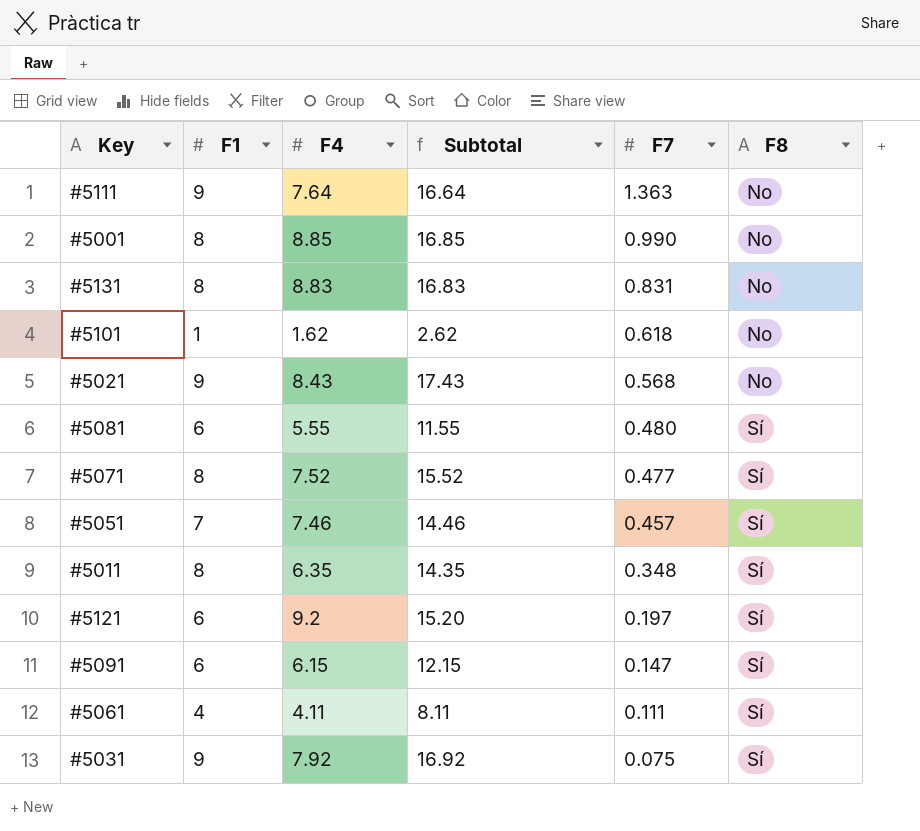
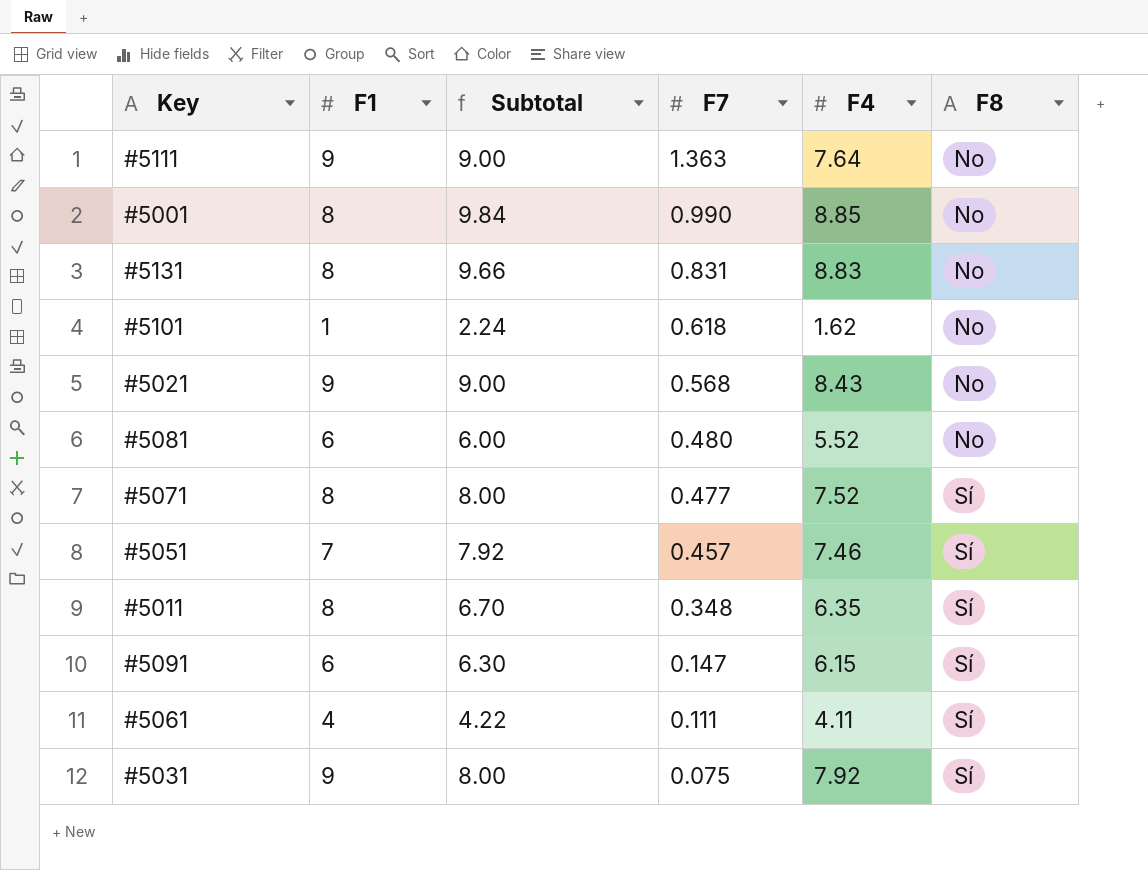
column Subtotal | formula: [F1] + [F4] -> [F7] + [F4]
column F4 | position: 3 -> 5
row #5121: 6 | 9.2 | 15.20 | 0.197 | Sí -> none
#5081 | F4: 5.55 -> 5.52
#5081 | F8: Sí -> No

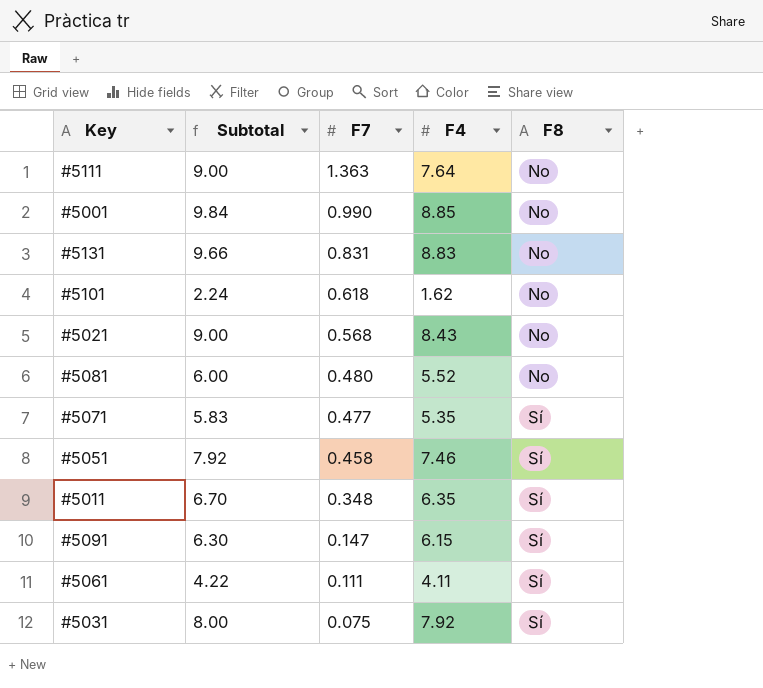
column F1 | position: 2 -> none
#5071 | Subtotal: 8.00 -> 5.83
#5071 | F4: 7.52 -> 5.35
#5051 | F7: 0.457 -> 0.458

